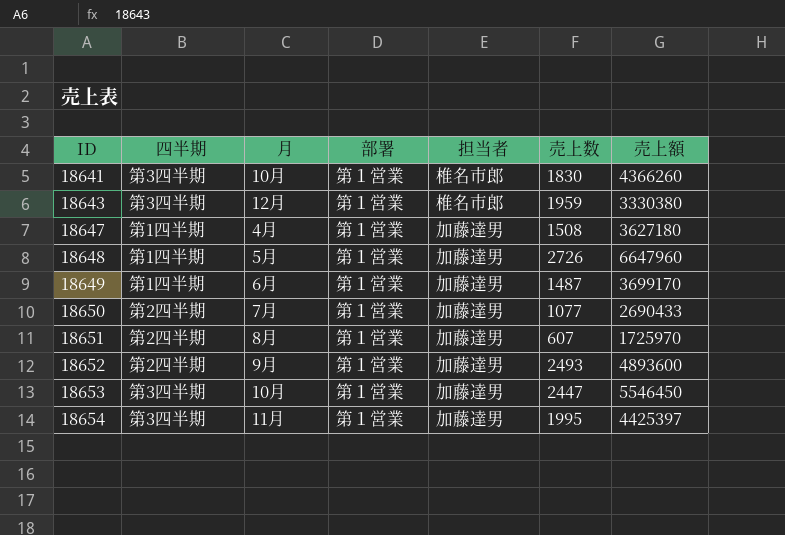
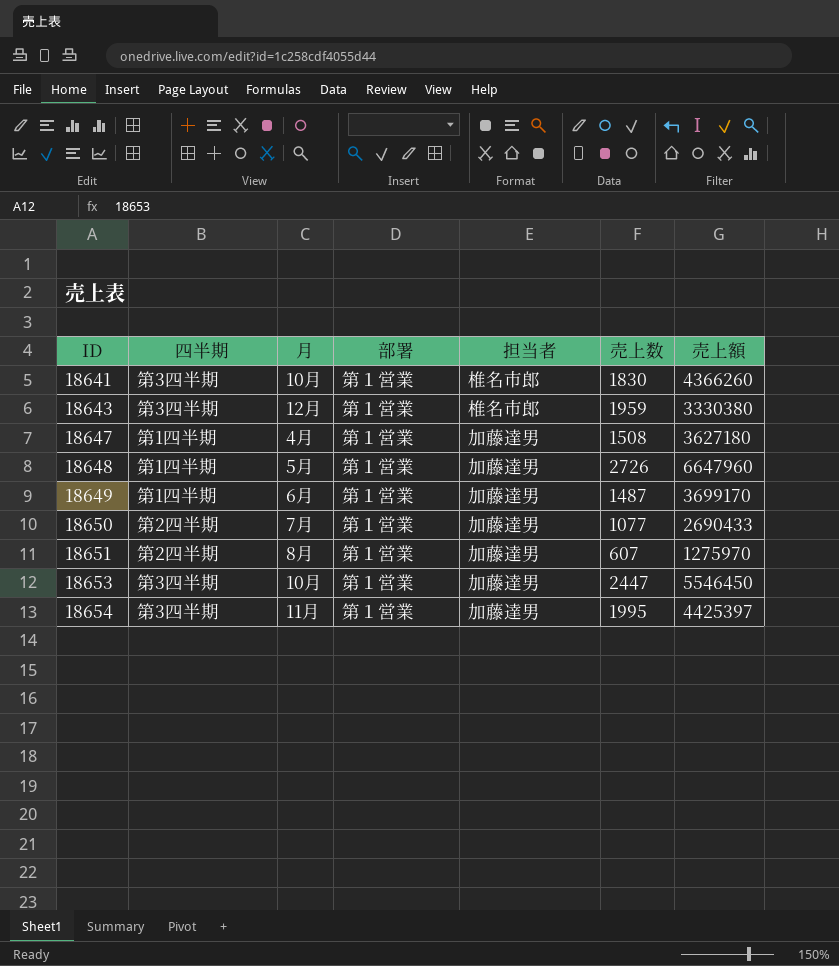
row 18652: 第2四半期 | 9月 | 第１営業 | 加藤達男 | 2493 | 4893600 -> none
18651 | 売上額: 1725970 -> 1275970

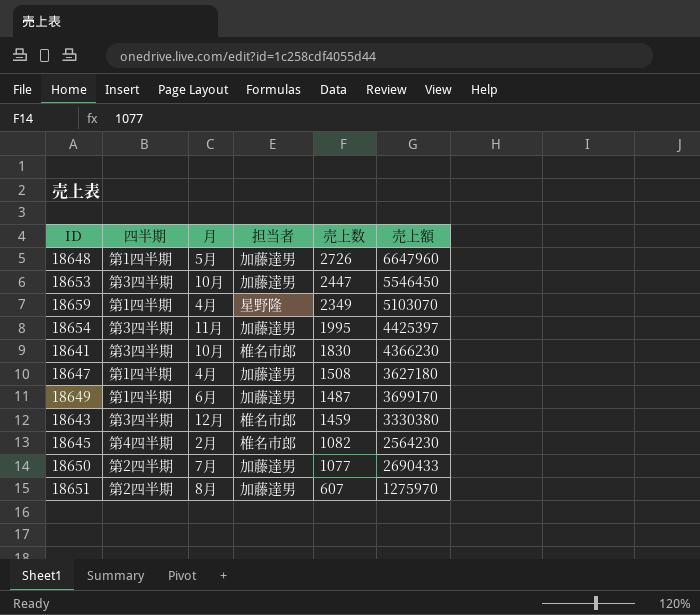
row order: ID ascending -> 売上数 descending
column 部署 | position: 4 -> none
row 18659: none -> 第1四半期 | 4月 | 星野隆 | 2349 | 5103070
18641 | 売上額: 4366260 -> 4366230
18643 | 売上数: 1959 -> 1459
row 18645: none -> 第4四半期 | 2月 | 椎名市郎 | 1082 | 2564230

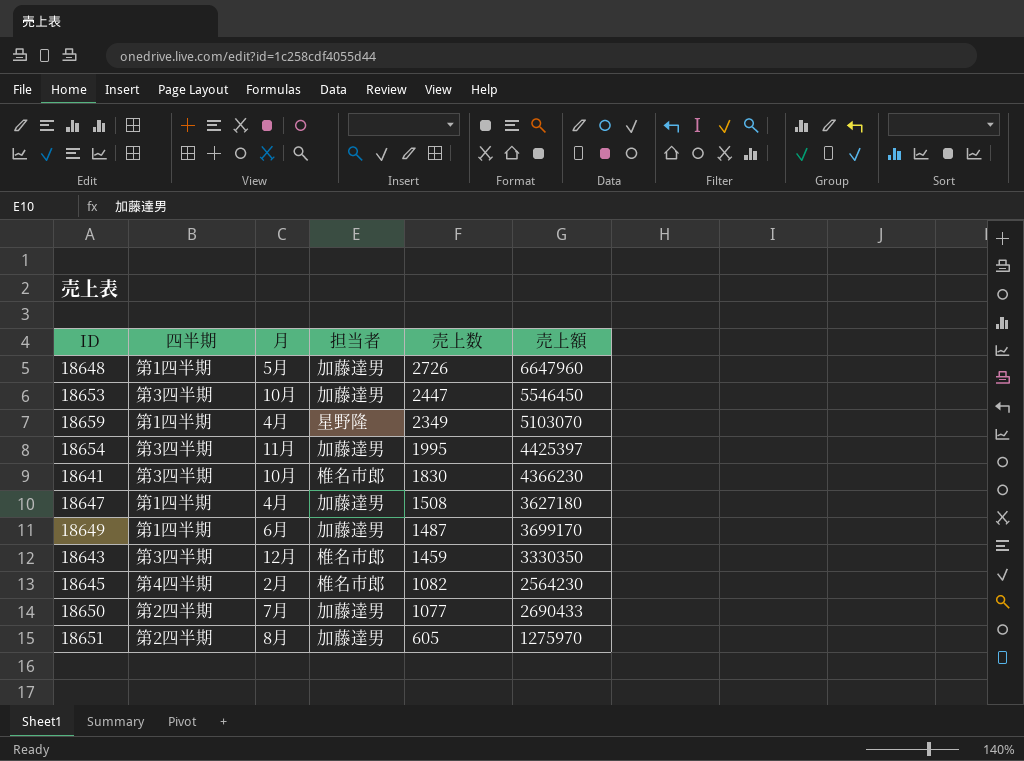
18643 | 売上額: 3330380 -> 3330350
18651 | 売上数: 607 -> 605

